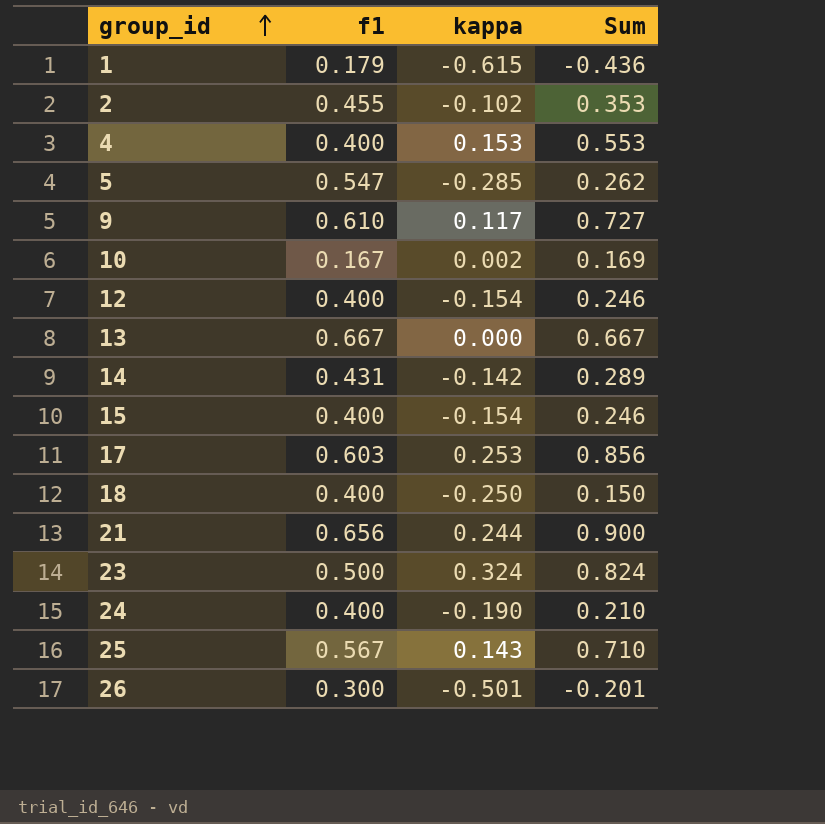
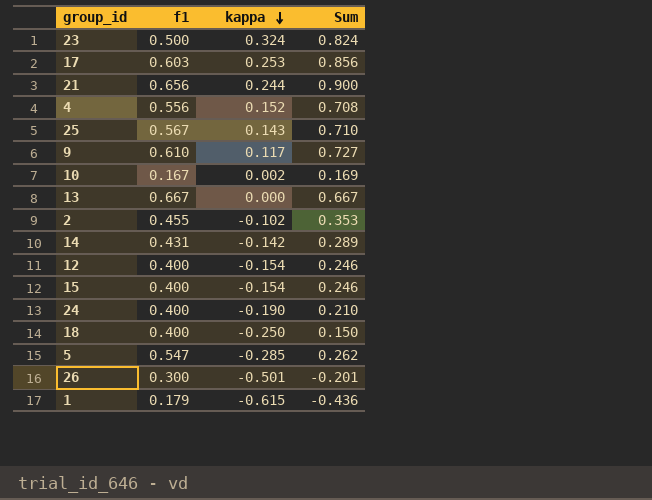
row order: group_id ascending -> kappa descending
4 | f1: 0.400 -> 0.556
4 | kappa: 0.153 -> 0.152
4 | Sum: 0.553 -> 0.708

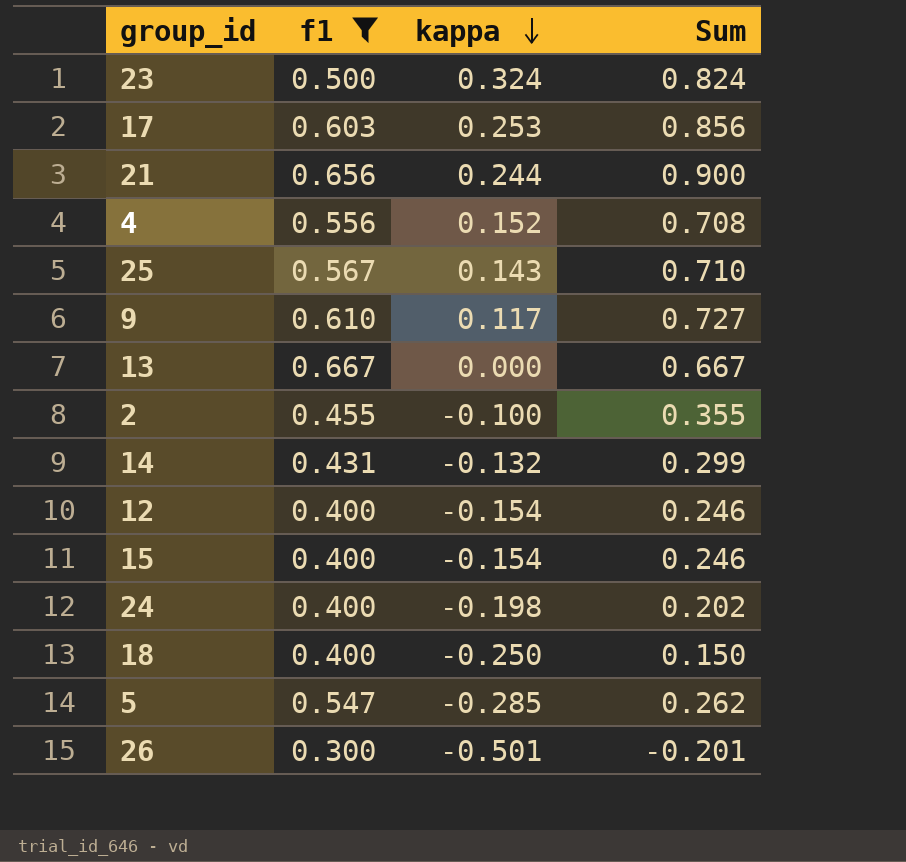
filter: none -> f1 >= 0.300
2 | kappa: -0.102 -> -0.100
2 | Sum: 0.353 -> 0.355
14 | kappa: -0.142 -> -0.132
14 | Sum: 0.289 -> 0.299
24 | kappa: -0.190 -> -0.198
24 | Sum: 0.210 -> 0.202

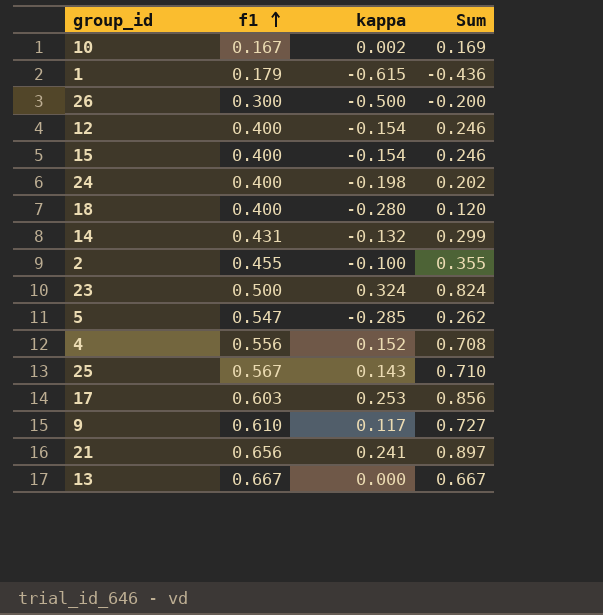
filter: f1 >= 0.300 -> none
row order: kappa descending -> f1 ascending
26 | kappa: -0.501 -> -0.500
26 | Sum: -0.201 -> -0.200
18 | kappa: -0.250 -> -0.280
18 | Sum: 0.150 -> 0.120
21 | kappa: 0.244 -> 0.241
21 | Sum: 0.900 -> 0.897

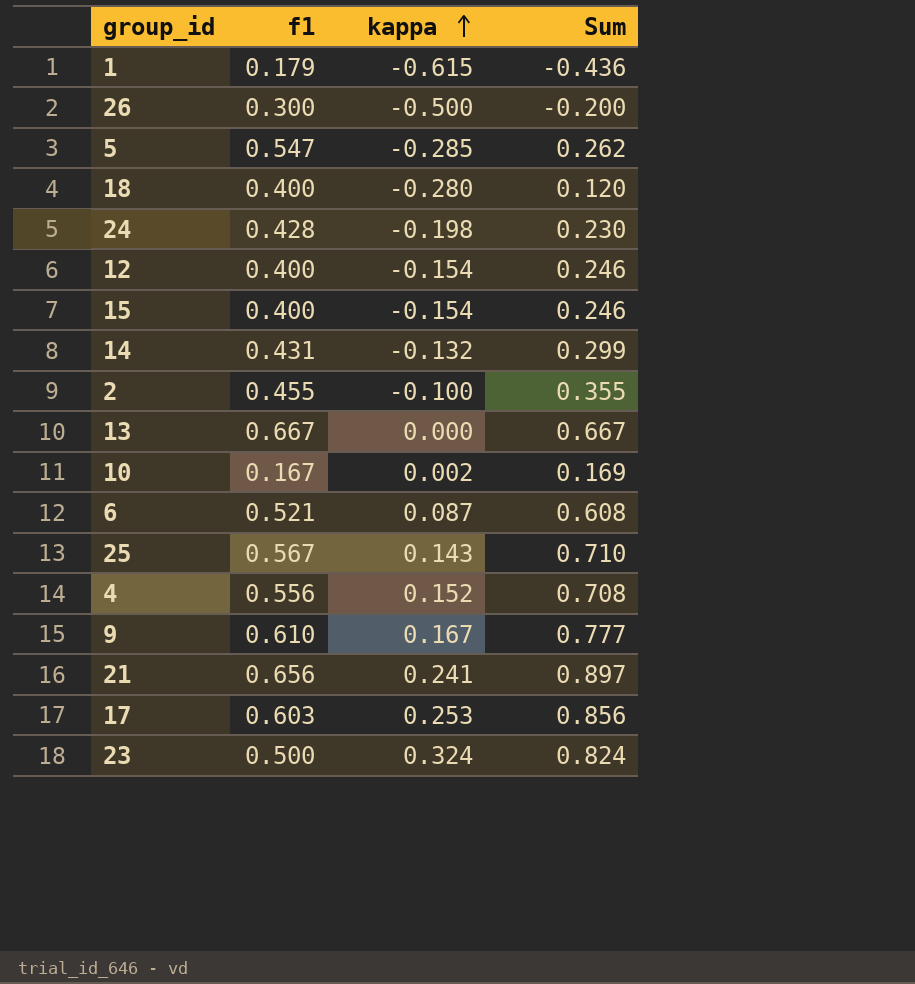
row order: f1 ascending -> kappa ascending
24 | f1: 0.400 -> 0.428
24 | Sum: 0.202 -> 0.230
row 6: none -> 0.521 | 0.087 | 0.608
9 | kappa: 0.117 -> 0.167
9 | Sum: 0.727 -> 0.777

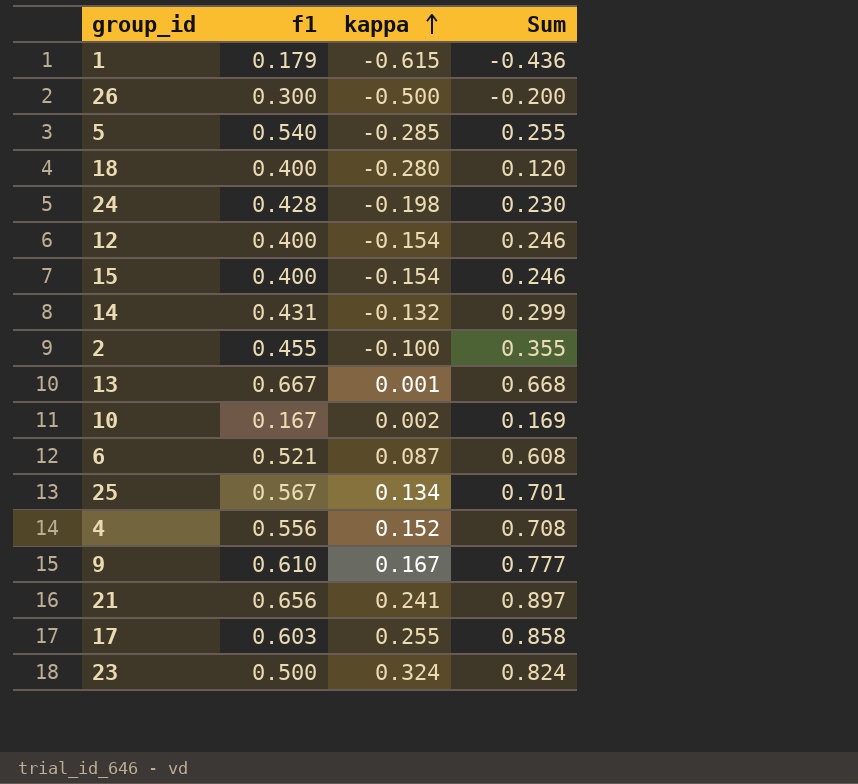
5 | f1: 0.547 -> 0.540
5 | Sum: 0.262 -> 0.255
13 | kappa: 0.000 -> 0.001
13 | Sum: 0.667 -> 0.668
25 | kappa: 0.143 -> 0.134
25 | Sum: 0.710 -> 0.701
17 | kappa: 0.253 -> 0.255
17 | Sum: 0.856 -> 0.858

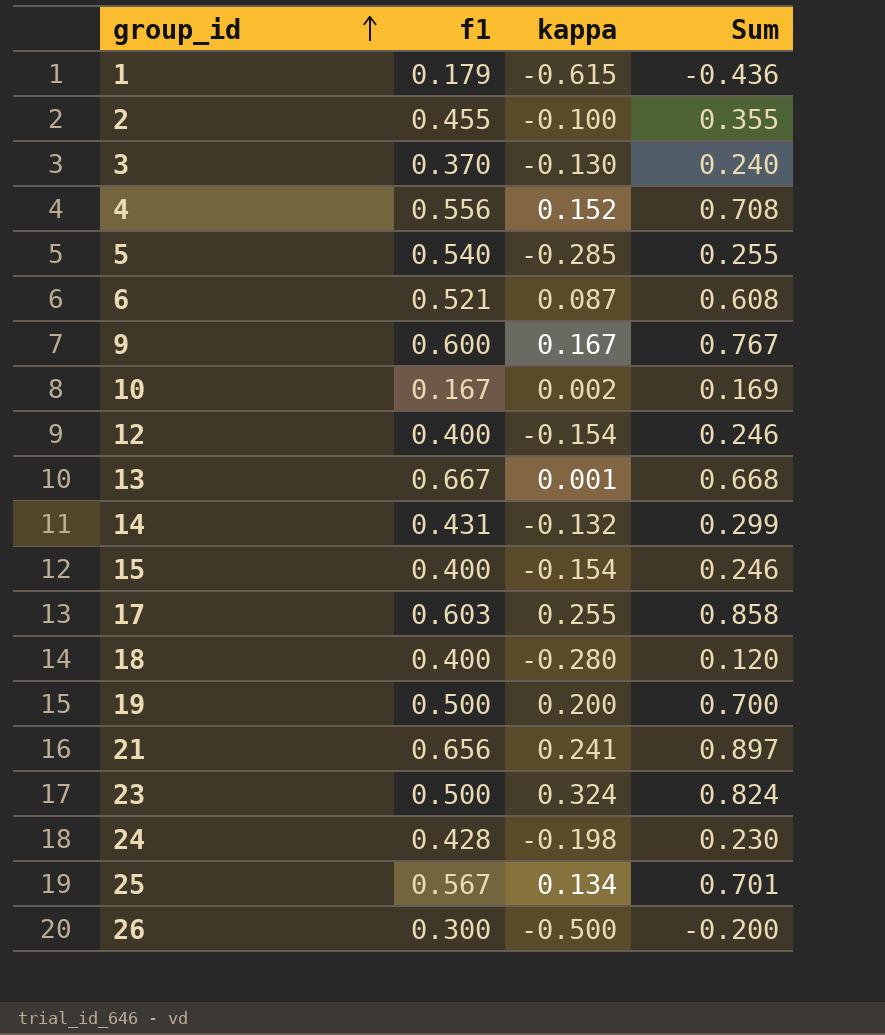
row order: kappa ascending -> group_id ascending
row 3: none -> 0.370 | -0.130 | 0.240
9 | f1: 0.610 -> 0.600
9 | Sum: 0.777 -> 0.767
row 19: none -> 0.500 | 0.200 | 0.700

